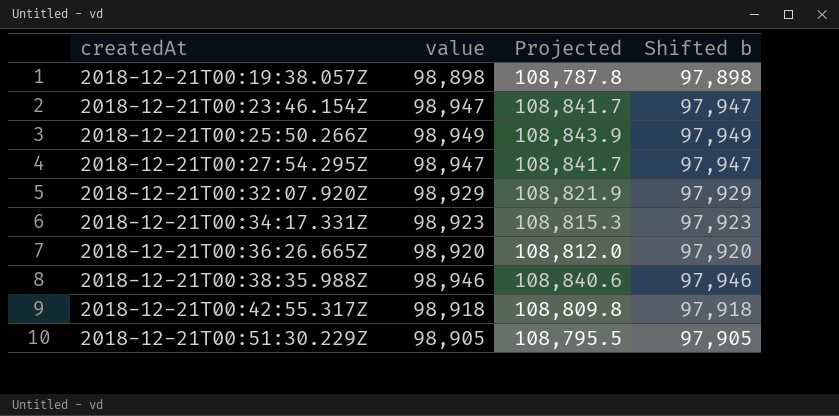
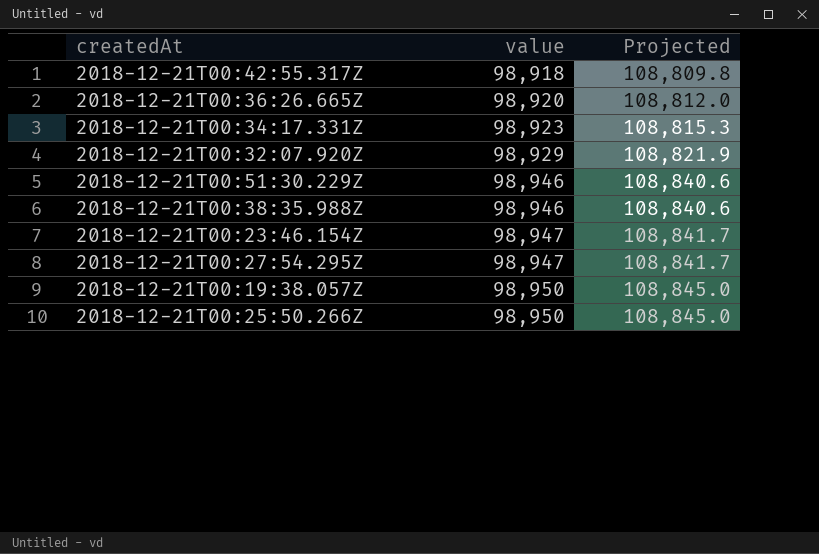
row order: createdAt ascending -> value ascending
column Shifted b | formula: [value] - 1000 -> none
2018-12-21T00:51:30.229Z | value: 98,905 -> 98,946
2018-12-21T00:51:30.229Z | Projected: 108,795.5 -> 108,840.6
2018-12-21T00:19:38.057Z | value: 98,898 -> 98,950
2018-12-21T00:19:38.057Z | Projected: 108,787.8 -> 108,845.0
2018-12-21T00:25:50.266Z | value: 98,949 -> 98,950
2018-12-21T00:25:50.266Z | Projected: 108,843.9 -> 108,845.0

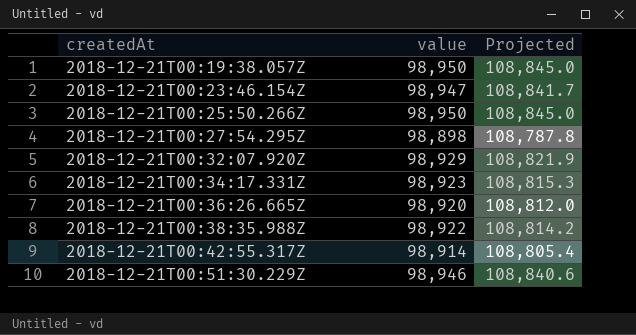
row order: value ascending -> createdAt ascending
2018-12-21T00:27:54.295Z | value: 98,947 -> 98,898
2018-12-21T00:27:54.295Z | Projected: 108,841.7 -> 108,787.8
2018-12-21T00:38:35.988Z | value: 98,946 -> 98,922
2018-12-21T00:38:35.988Z | Projected: 108,840.6 -> 108,814.2
2018-12-21T00:42:55.317Z | value: 98,918 -> 98,914
2018-12-21T00:42:55.317Z | Projected: 108,809.8 -> 108,805.4

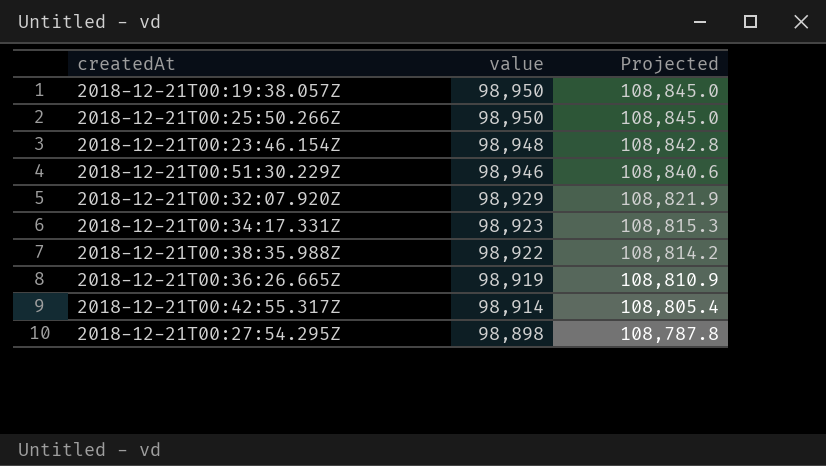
row order: createdAt ascending -> value descending
2018-12-21T00:23:46.154Z | value: 98,947 -> 98,948
2018-12-21T00:23:46.154Z | Projected: 108,841.7 -> 108,842.8
2018-12-21T00:36:26.665Z | value: 98,920 -> 98,919
2018-12-21T00:36:26.665Z | Projected: 108,812.0 -> 108,810.9

